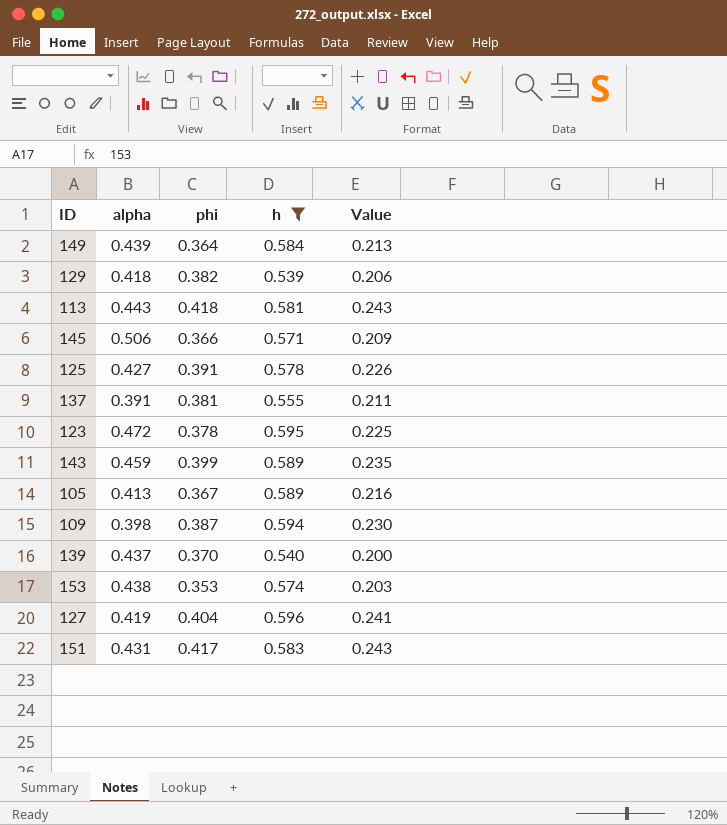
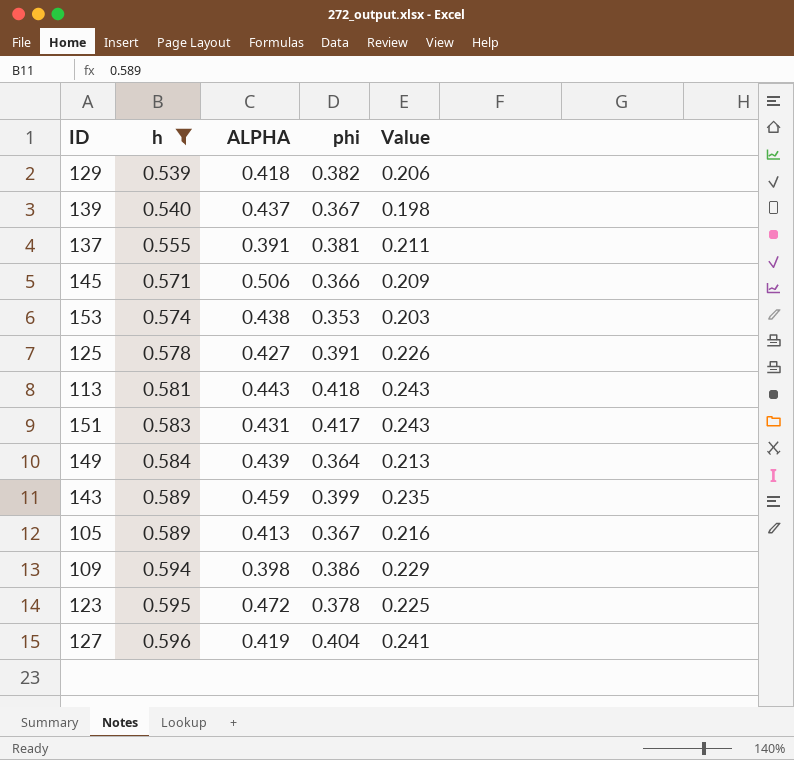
row order: none -> h ascending
column h | position: 4 -> 2
column name: alpha -> ALPHA
139 | phi: 0.370 -> 0.367
139 | Value: 0.200 -> 0.198
109 | phi: 0.387 -> 0.386
109 | Value: 0.230 -> 0.229

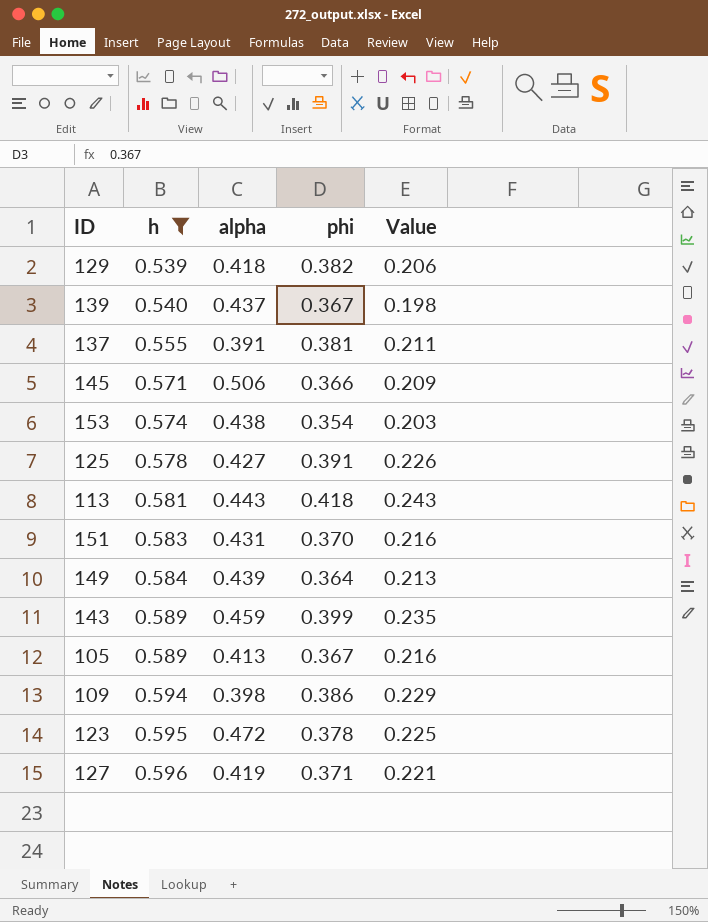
column name: ALPHA -> alpha
153 | phi: 0.353 -> 0.354
151 | phi: 0.417 -> 0.370
151 | Value: 0.243 -> 0.216
127 | phi: 0.404 -> 0.371
127 | Value: 0.241 -> 0.221

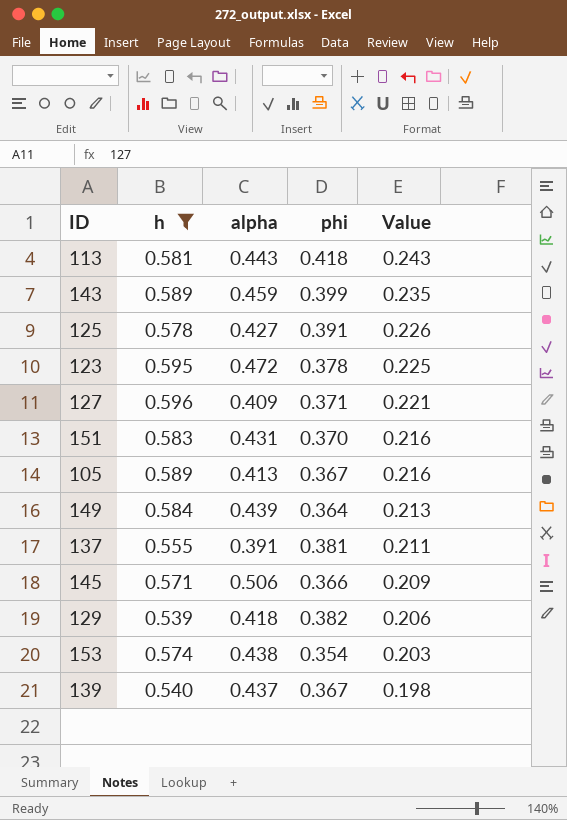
row order: h ascending -> Value descending
row 109: 0.594 | 0.398 | 0.386 | 0.229 -> none
127 | alpha: 0.419 -> 0.409

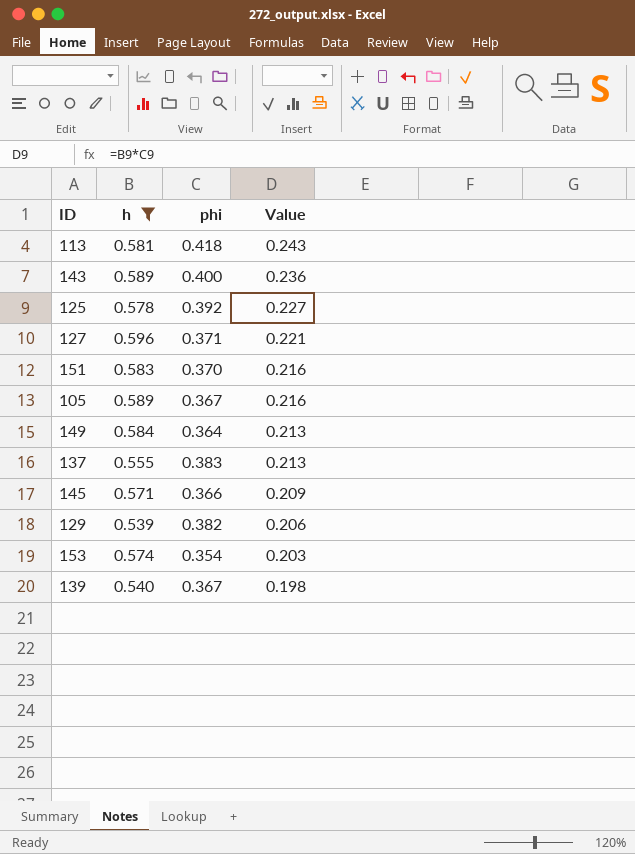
column alpha | position: 3 -> none
row 123: 0.595 | 0.472 | 0.378 | 0.225 -> none
143 | phi: 0.399 -> 0.400
143 | Value: 0.235 -> 0.236
125 | phi: 0.391 -> 0.392
125 | Value: 0.226 -> 0.227
137 | phi: 0.381 -> 0.383
137 | Value: 0.211 -> 0.213

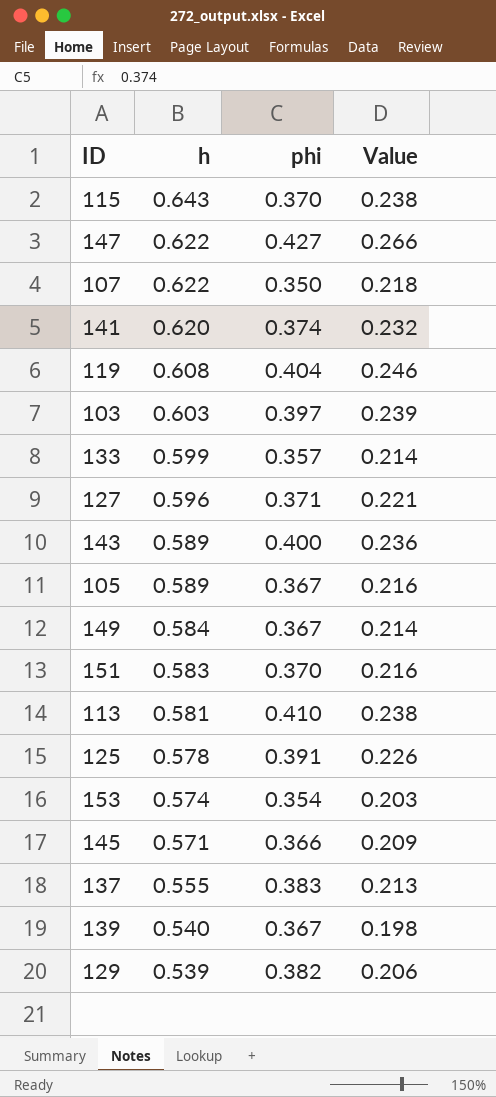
filter: h <= 0.596 -> none
row order: Value descending -> h descending
149 | phi: 0.364 -> 0.367
149 | Value: 0.213 -> 0.214
113 | phi: 0.418 -> 0.410
113 | Value: 0.243 -> 0.238
125 | phi: 0.392 -> 0.391
125 | Value: 0.227 -> 0.226

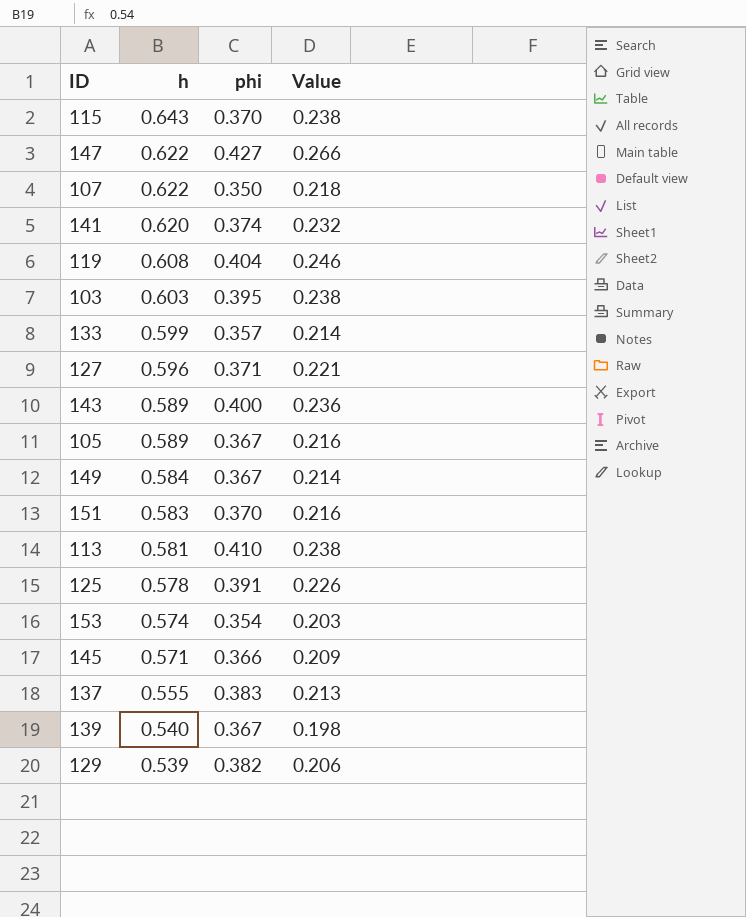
103 | phi: 0.397 -> 0.395
103 | Value: 0.239 -> 0.238

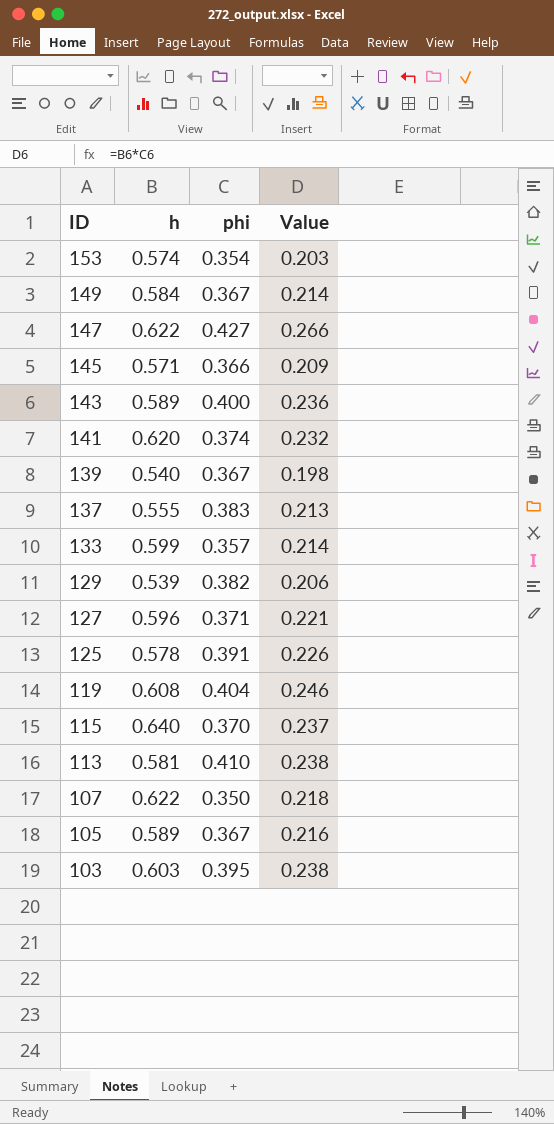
row order: h descending -> ID descending
row 151: 0.583 | 0.370 | 0.216 -> none
115 | h: 0.643 -> 0.640
115 | Value: 0.238 -> 0.237

